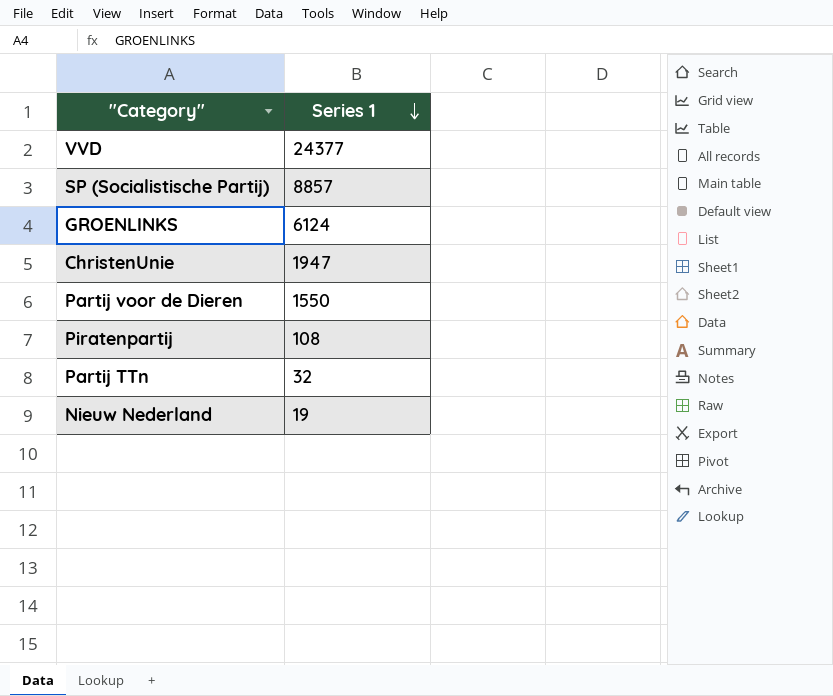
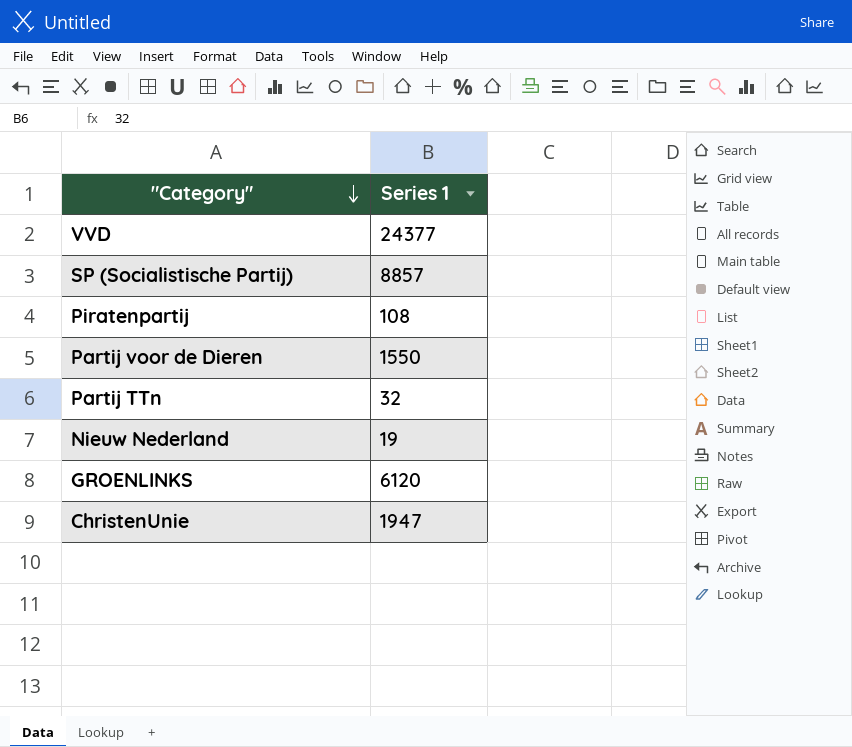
row order: Series 1 descending -> "Category" descending
GROENLINKS | Series 1: 6124 -> 6120

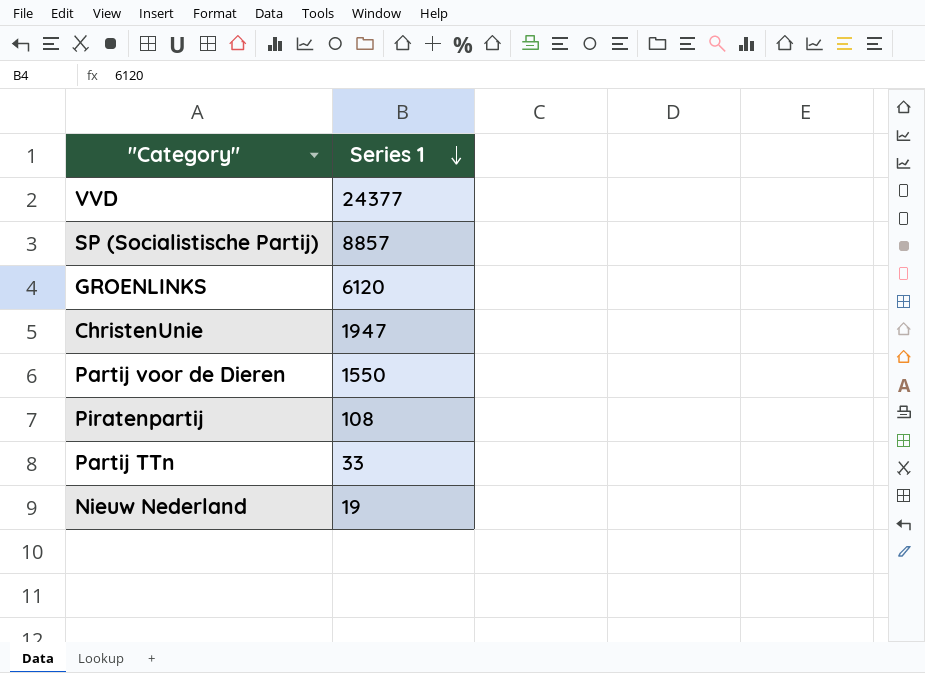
row order: "Category" descending -> Series 1 descending
Partij TTn | Series 1: 32 -> 33

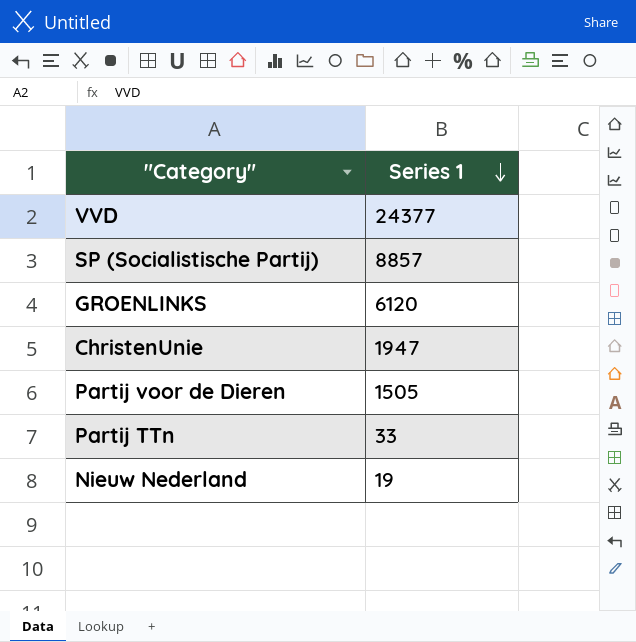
row Piratenpartij: 108 -> none
Partij voor de Dieren | Series 1: 1550 -> 1505

